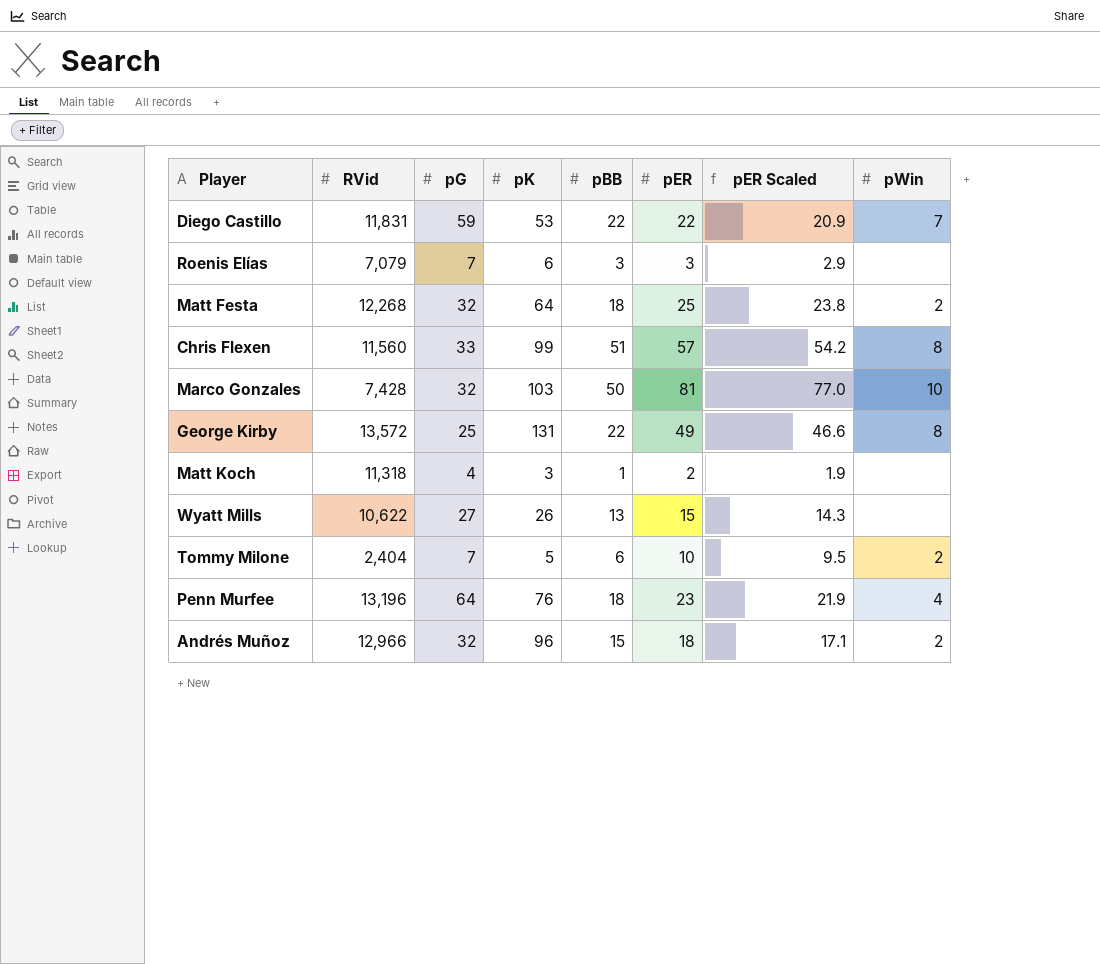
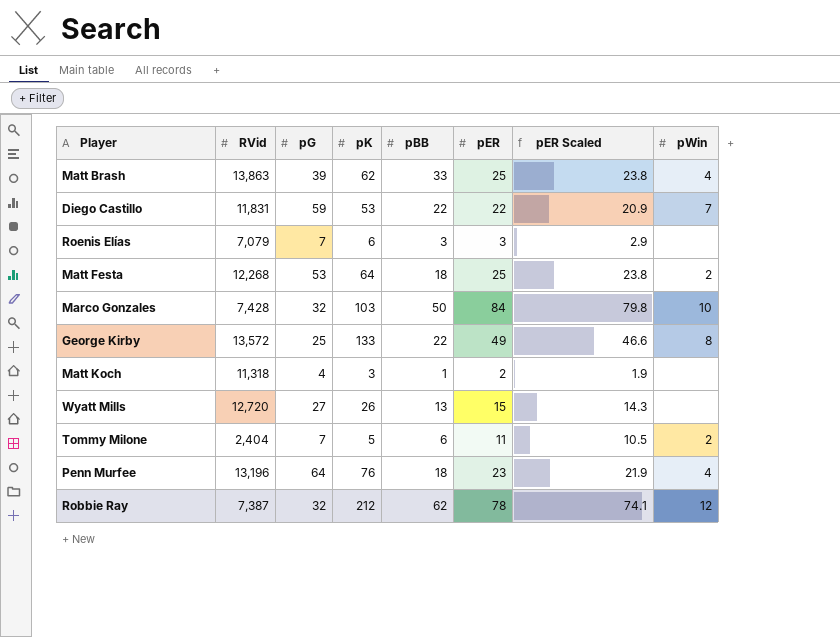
row Chris Flexen: 11,560 | 33 | 99 | 51 | 57 | 54.2 | 8 -> none
row Andrés Muñoz: 12,966 | 32 | 96 | 15 | 18 | 17.1 | 2 -> none
row Matt Brash: none -> 13,863 | 39 | 62 | 33 | 25 | 23.8 | 4
Matt Festa | pG: 32 -> 53
Marco Gonzales | pER: 81 -> 84
Marco Gonzales | pER Scaled: 77.0 -> 79.8
George Kirby | pK: 131 -> 133
Wyatt Mills | RVid: 10,622 -> 12,720
Tommy Milone | pER: 10 -> 11
Tommy Milone | pER Scaled: 9.5 -> 10.5
row Robbie Ray: none -> 7,387 | 32 | 212 | 62 | 78 | 74.1 | 12

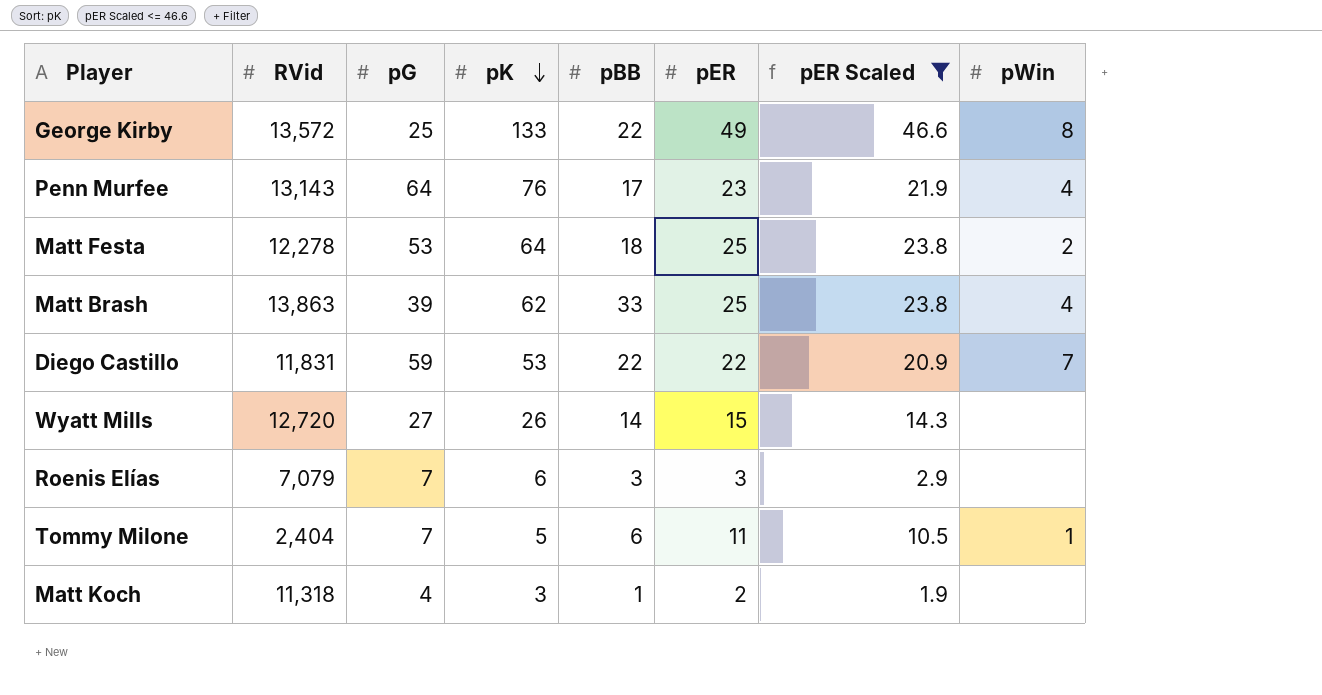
filter: none -> pER Scaled <= 46.6
row order: none -> pK descending
Penn Murfee | RVid: 13,196 -> 13,143
Penn Murfee | pBB: 18 -> 17
Matt Festa | RVid: 12,268 -> 12,278
Wyatt Mills | pBB: 13 -> 14
Tommy Milone | pWin: 2 -> 1

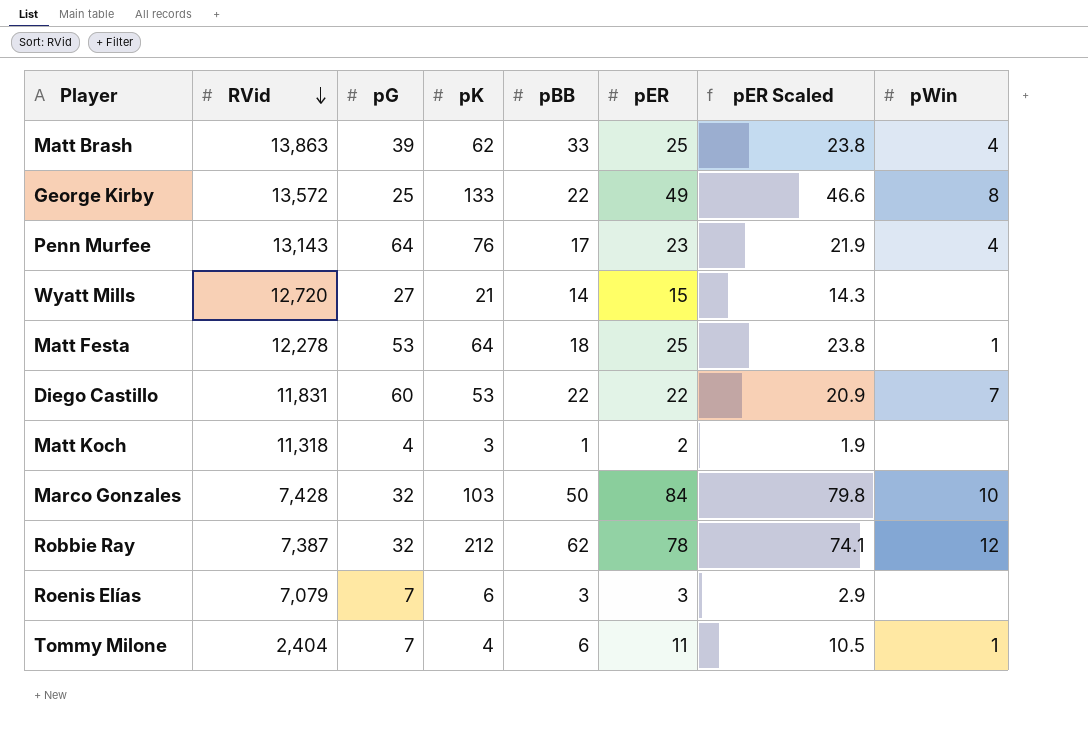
filter: pER Scaled <= 46.6 -> none
row order: pK descending -> RVid descending
Wyatt Mills | pK: 26 -> 21
Matt Festa | pWin: 2 -> 1
Diego Castillo | pG: 59 -> 60
Tommy Milone | pK: 5 -> 4

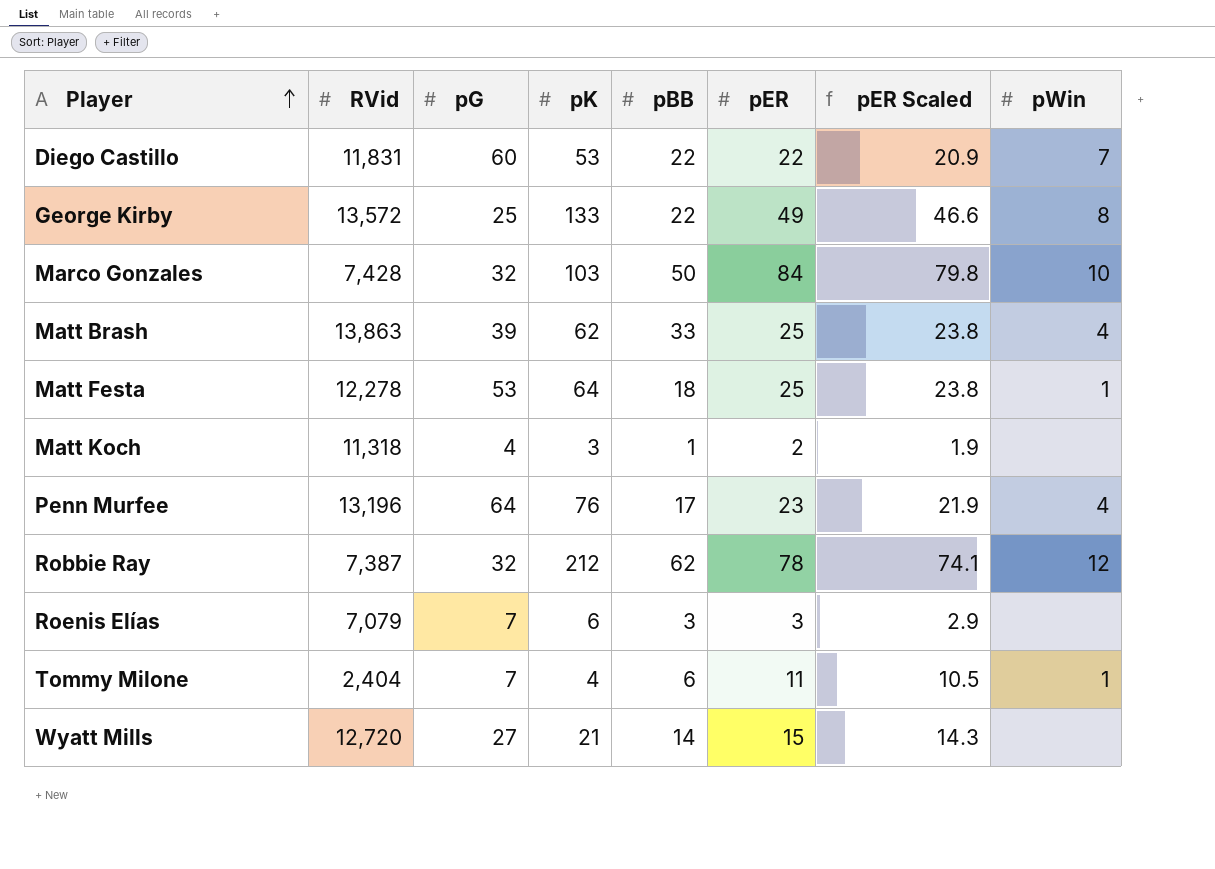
row order: RVid descending -> Player ascending
Penn Murfee | RVid: 13,143 -> 13,196

